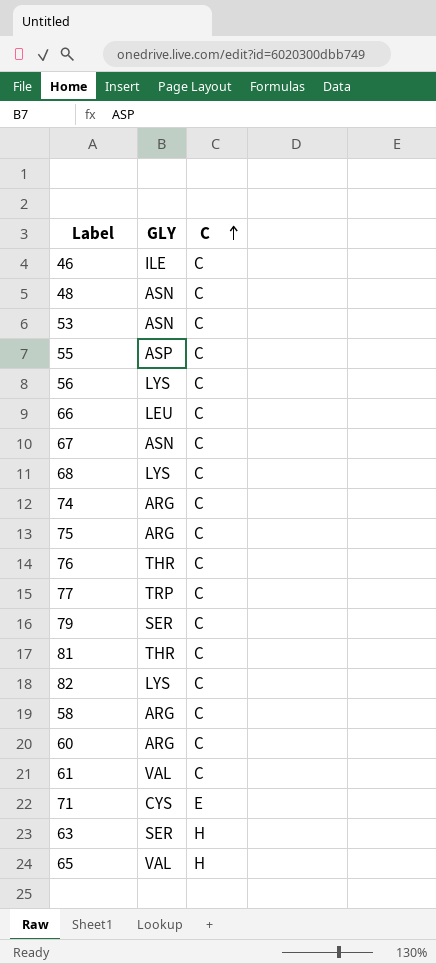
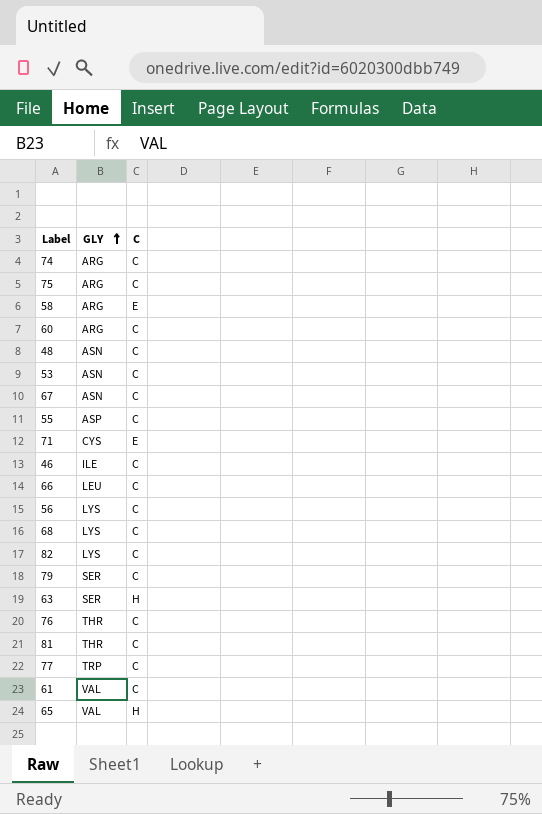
row order: C ascending -> GLY ascending
58 | C: C -> E

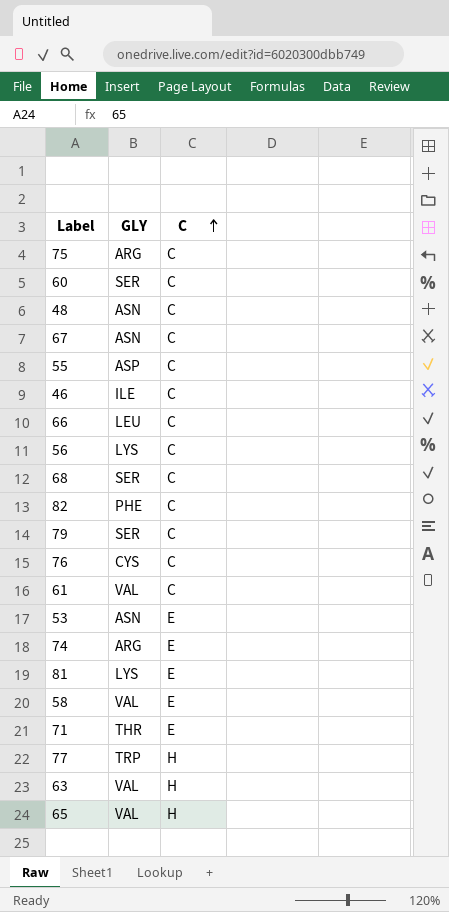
row order: GLY ascending -> C ascending
60 | GLY: ARG -> SER
68 | GLY: LYS -> SER
82 | GLY: LYS -> PHE
76 | GLY: THR -> CYS
53 | C: C -> E
74 | C: C -> E
81 | GLY: THR -> LYS
81 | C: C -> E
58 | GLY: ARG -> VAL
71 | GLY: CYS -> THR
77 | C: C -> H
63 | GLY: SER -> VAL

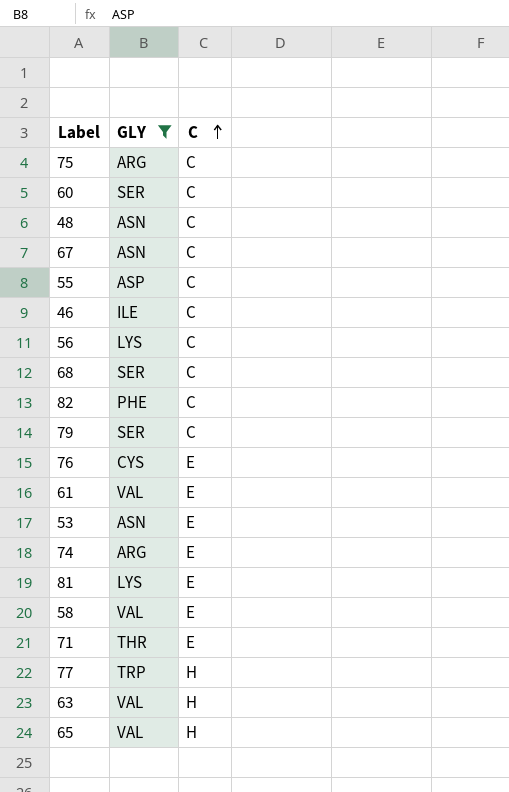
filter: none -> GLY != LEU
76 | C: C -> E
61 | C: C -> E

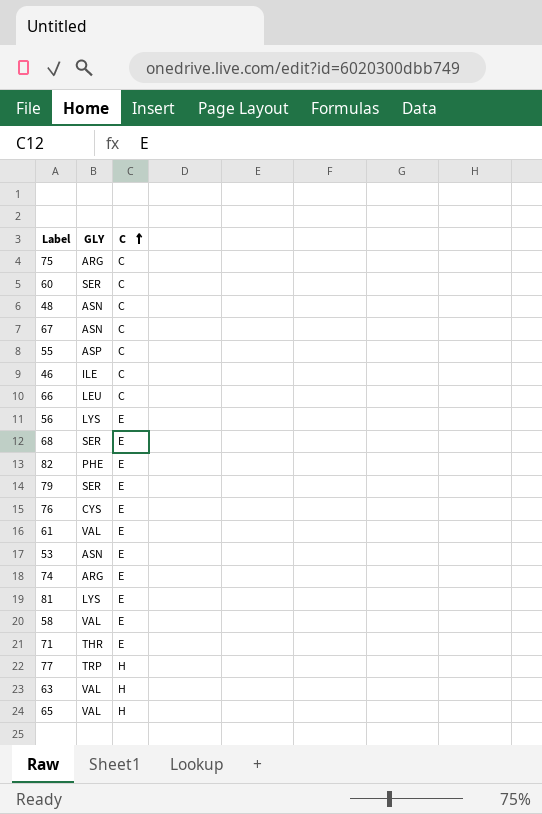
filter: GLY != LEU -> none
56 | C: C -> E
68 | C: C -> E
82 | C: C -> E
79 | C: C -> E

